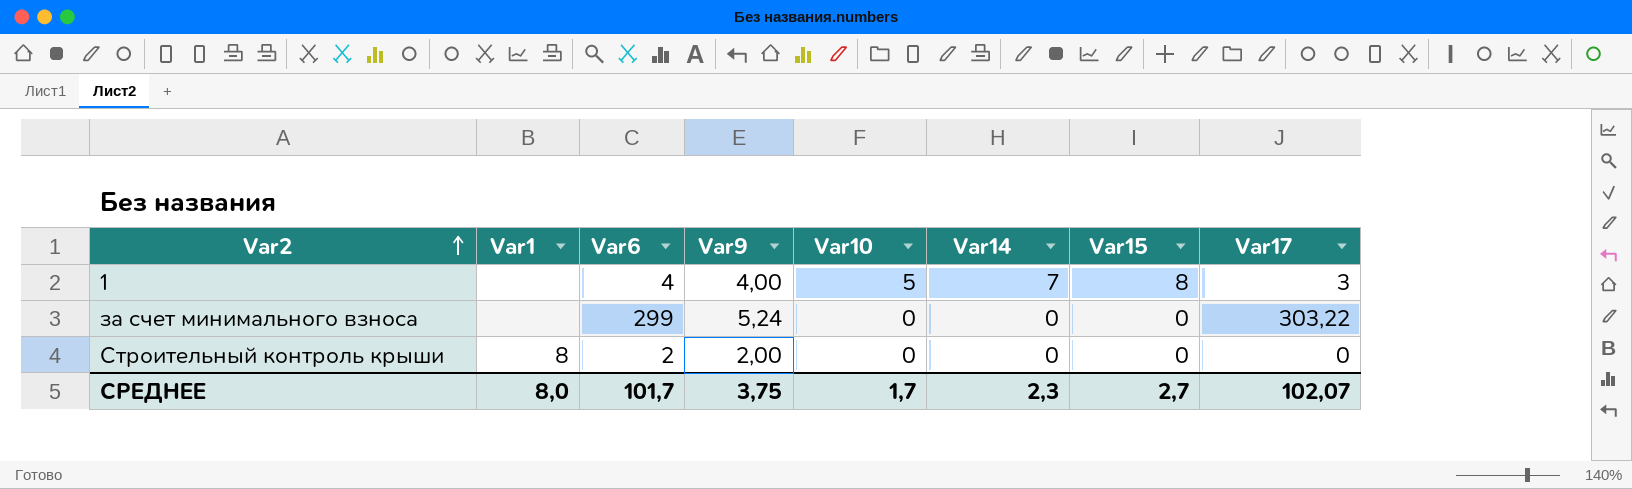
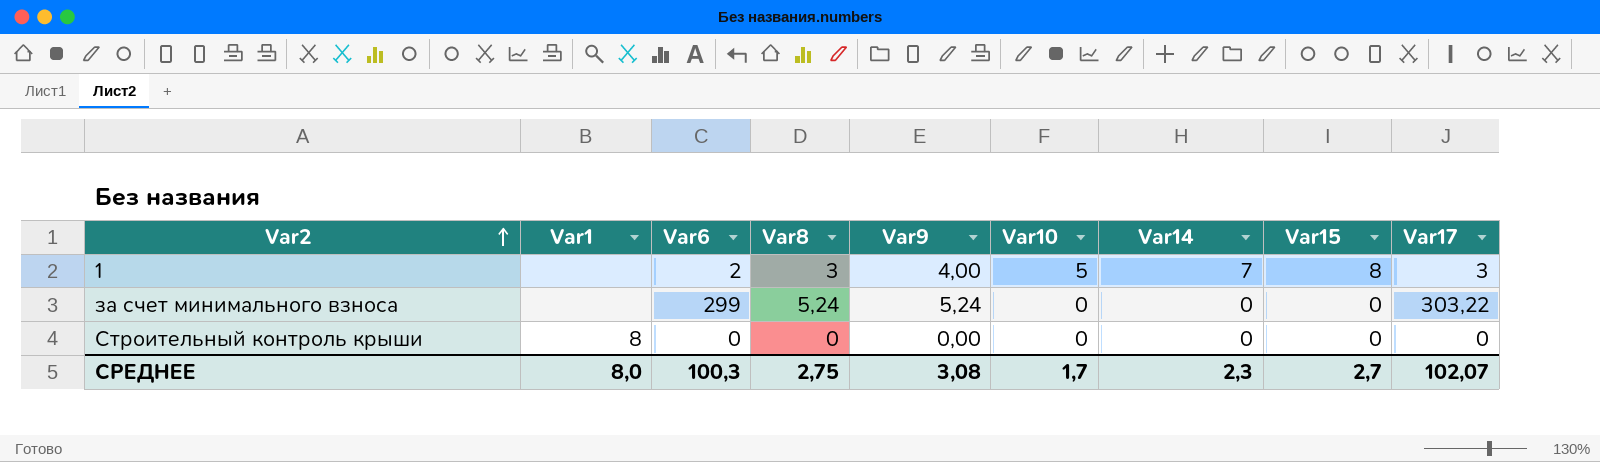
column Var8 | position: none -> 4
1 | Var6: 4 -> 2
Строительный контроль крыши | Var6: 2 -> 0
Строительный контроль крыши | Var9: 2,00 -> 0,00
СРЕДНЕЕ | Var6: 101,7 -> 100,3
СРЕДНЕЕ | Var9: 3,75 -> 3,08

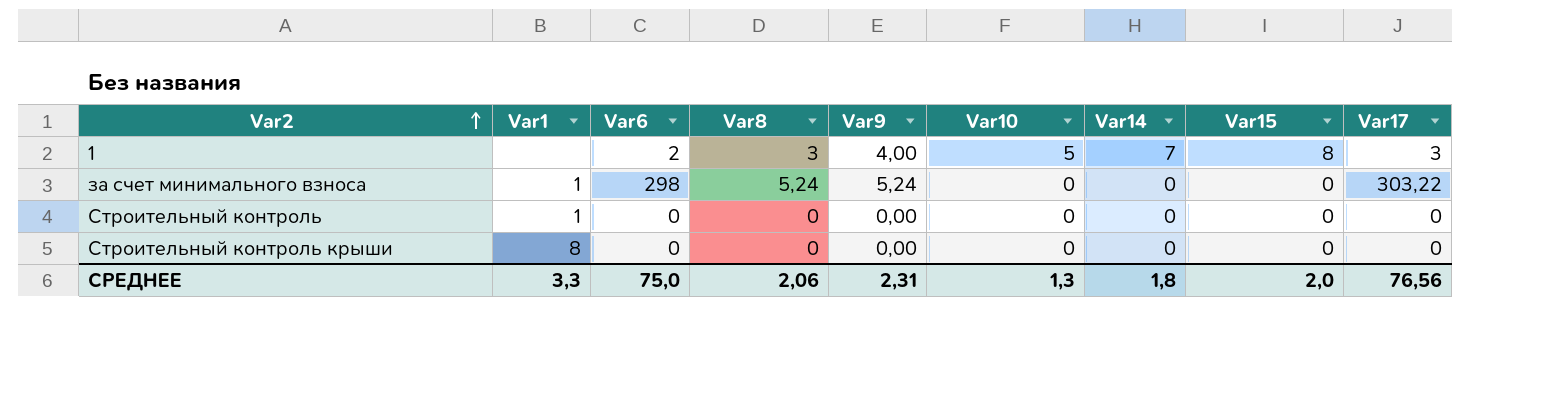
за счет минимального взноса | Var1: none -> 1
за счет минимального взноса | Var6: 299 -> 298
row Строительный контроль: none -> 1 | 0 | 0 | 0,00 | 0 | 0 | 0 | 0
СРЕДНЕЕ | Var1: 8,0 -> 3,3
СРЕДНЕЕ | Var6: 100,3 -> 75,0
СРЕДНЕЕ | Var8: 2,75 -> 2,06
СРЕДНЕЕ | Var9: 3,08 -> 2,31
СРЕДНЕЕ | Var10: 1,7 -> 1,3
СРЕДНЕЕ | Var14: 2,3 -> 1,8
СРЕДНЕЕ | Var15: 2,7 -> 2,0
СРЕДНЕЕ | Var17: 102,07 -> 76,56

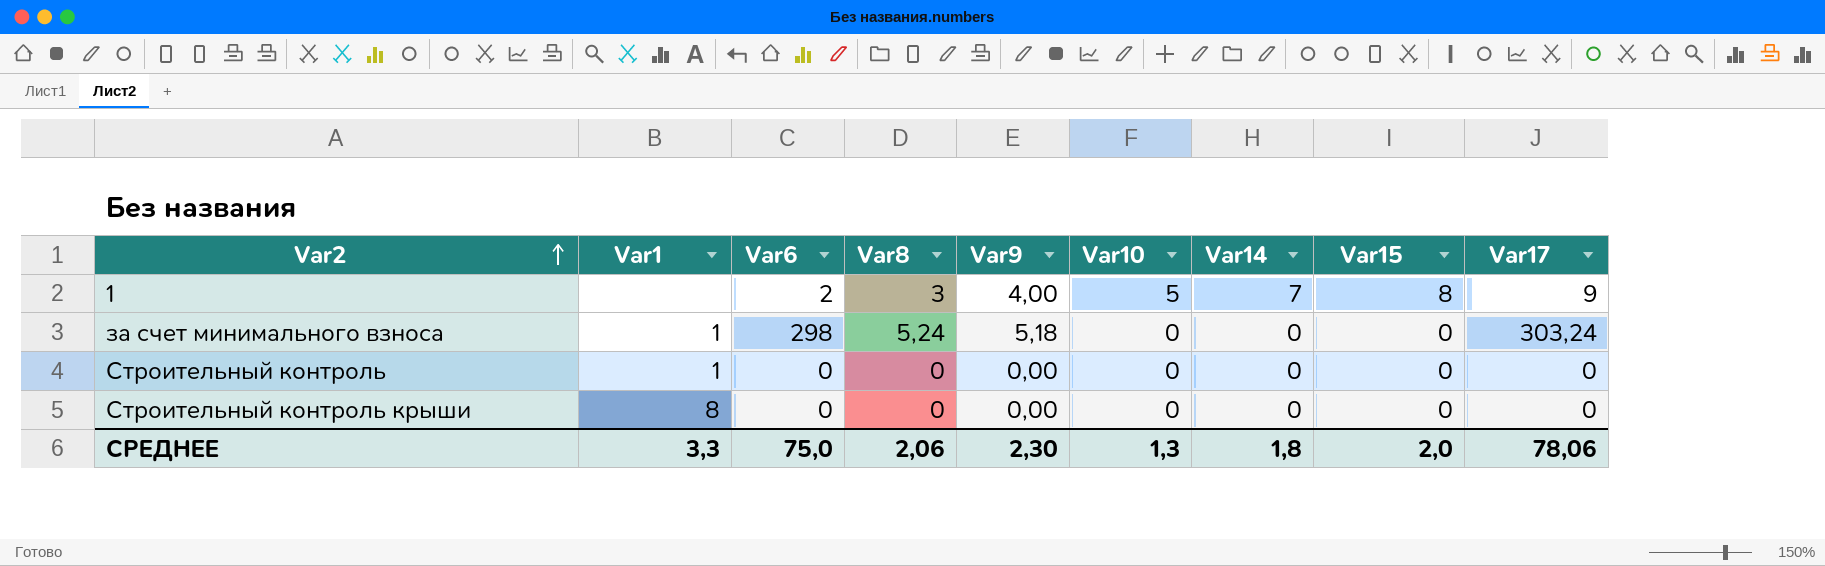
1 | Var17: 3 -> 9
за счет минимального взноса | Var9: 5,24 -> 5,18
за счет минимального взноса | Var17: 303,22 -> 303,24
СРЕДНЕЕ | Var9: 2,31 -> 2,30
СРЕДНЕЕ | Var17: 76,56 -> 78,06

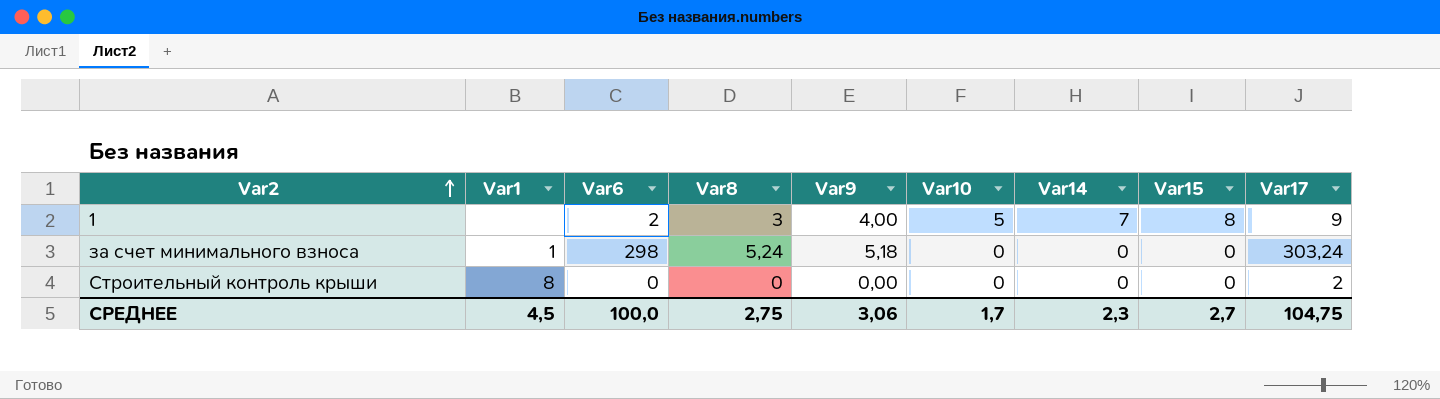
row Строительный контроль: 1 | 0 | 0 | 0,00 | 0 | 0 | 0 | 0 -> none
Строительный контроль крыши | Var17: 0 -> 2
СРЕДНЕЕ | Var1: 3,3 -> 4,5
СРЕДНЕЕ | Var6: 75,0 -> 100,0
СРЕДНЕЕ | Var8: 2,06 -> 2,75
СРЕДНЕЕ | Var9: 2,30 -> 3,06
СРЕДНЕЕ | Var10: 1,3 -> 1,7
СРЕДНЕЕ | Var14: 1,8 -> 2,3
СРЕДНЕЕ | Var15: 2,0 -> 2,7
СРЕДНЕЕ | Var17: 78,06 -> 104,75

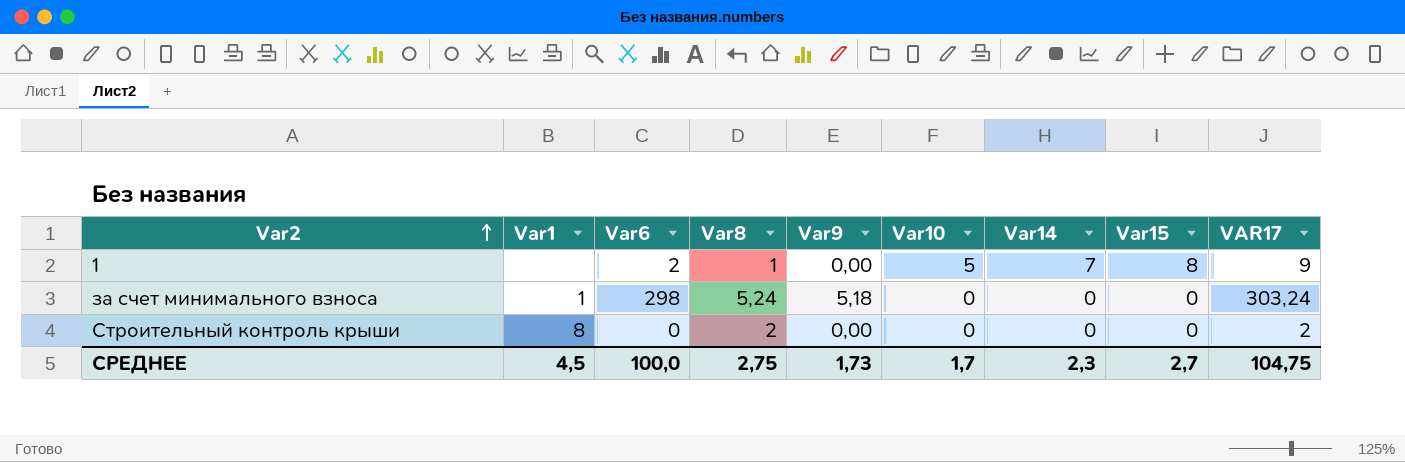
column name: Var17 -> VAR17
1 | Var8: 3 -> 1
1 | Var9: 4,00 -> 0,00
Строительный контроль крыши | Var8: 0 -> 2
СРЕДНЕЕ | Var9: 3,06 -> 1,73

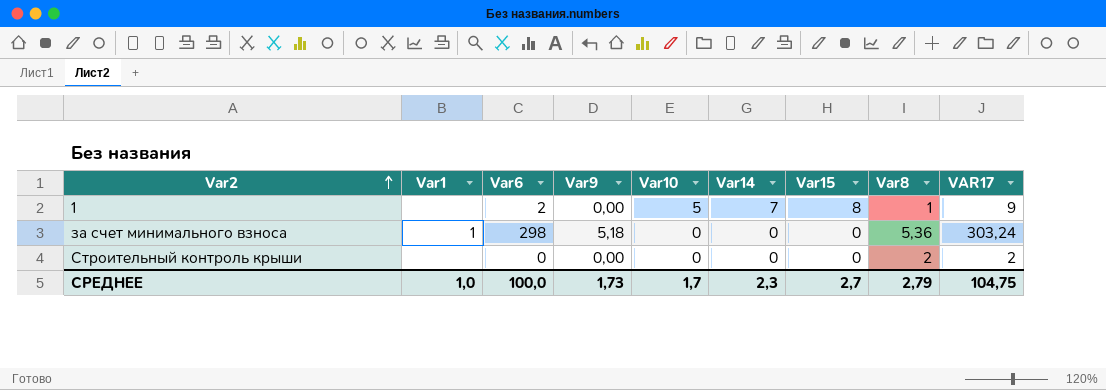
column Var8 | position: 4 -> 8
за счет минимального взноса | Var8: 5,24 -> 5,36
Строительный контроль крыши | Var1: 8 -> none
СРЕДНЕЕ | Var1: 4,5 -> 1,0
СРЕДНЕЕ | Var8: 2,75 -> 2,79

